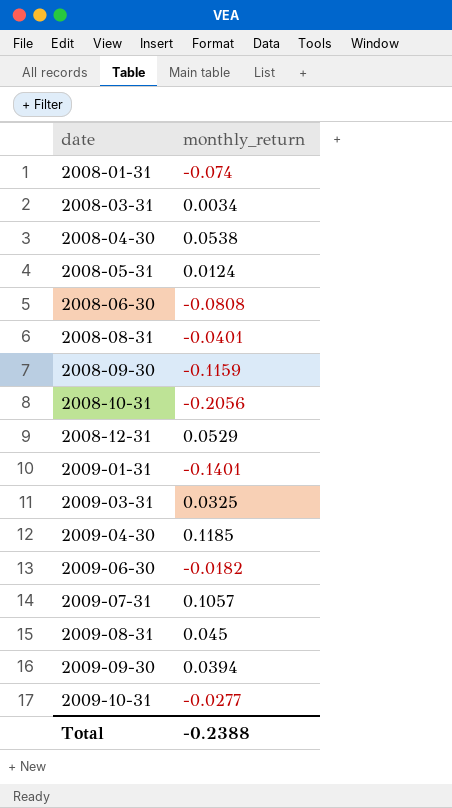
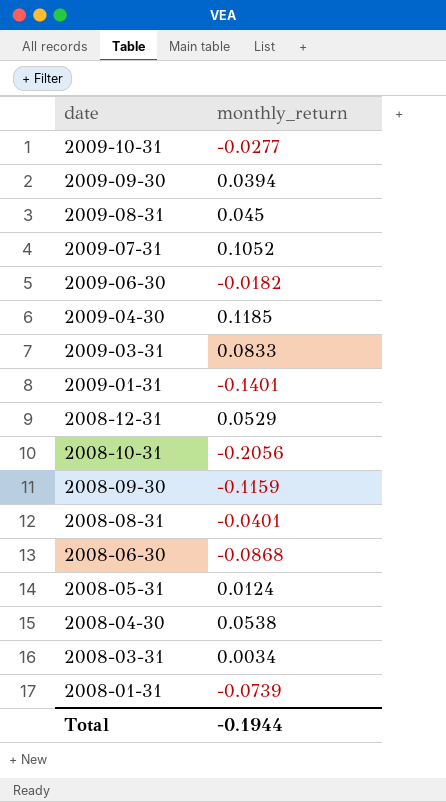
row order: date ascending -> date descending
2009-07-31 | monthly_return: 0.1057 -> 0.1052
2009-03-31 | monthly_return: 0.0325 -> 0.0833
2008-06-30 | monthly_return: -0.0808 -> -0.0868
2008-01-31 | monthly_return: -0.074 -> -0.0739
Total | monthly_return: -0.2388 -> -0.1944

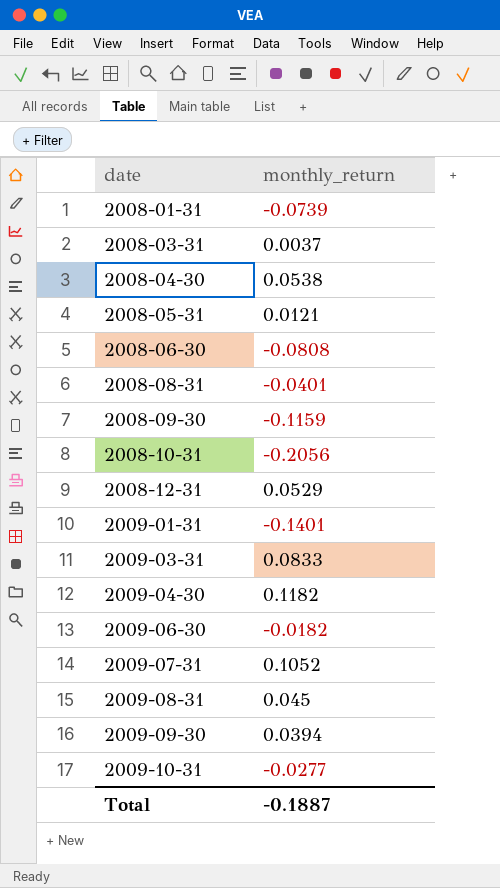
row order: date descending -> date ascending
2008-03-31 | monthly_return: 0.0034 -> 0.0037
2008-05-31 | monthly_return: 0.0124 -> 0.0121
2008-06-30 | monthly_return: -0.0868 -> -0.0808
2009-04-30 | monthly_return: 0.1185 -> 0.1182
Total | monthly_return: -0.1944 -> -0.1887

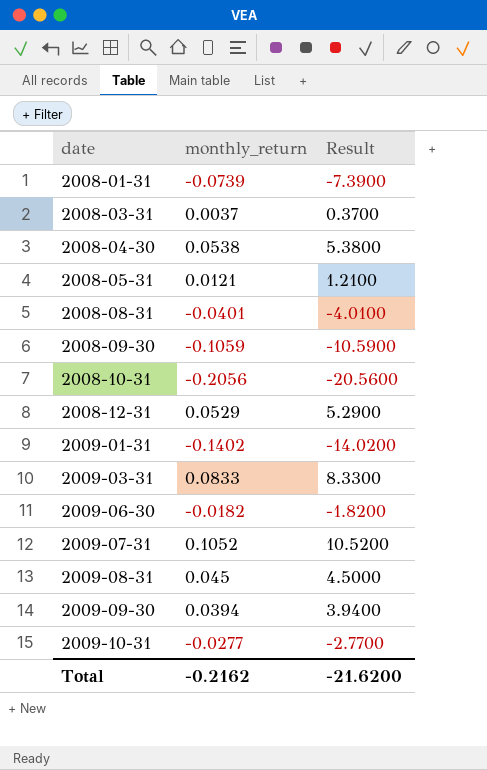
column Result | formula: none -> [monthly_return] * 100
row 2008-06-30: -0.0808 -> none
row 2009-04-30: 0.1182 -> none
2008-09-30 | monthly_return: -0.1159 -> -0.1059
2009-01-31 | monthly_return: -0.1401 -> -0.1402
Total | monthly_return: -0.1887 -> -0.2162

